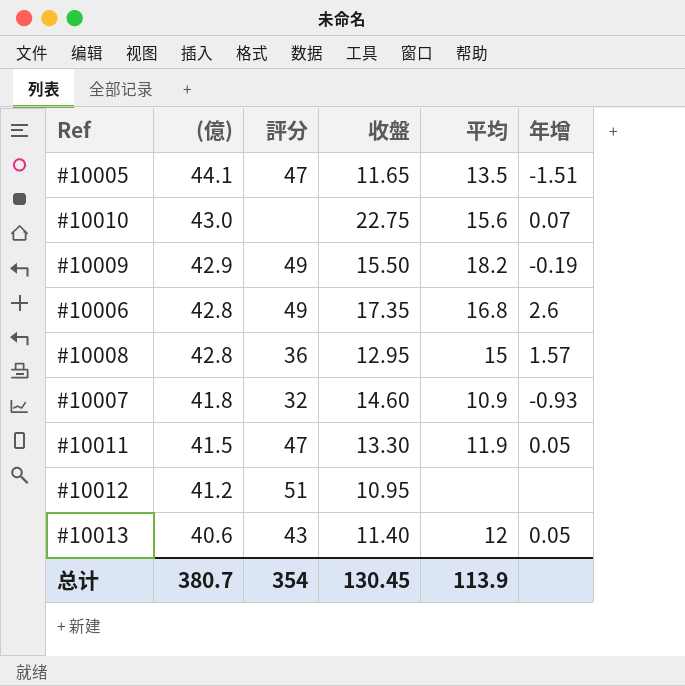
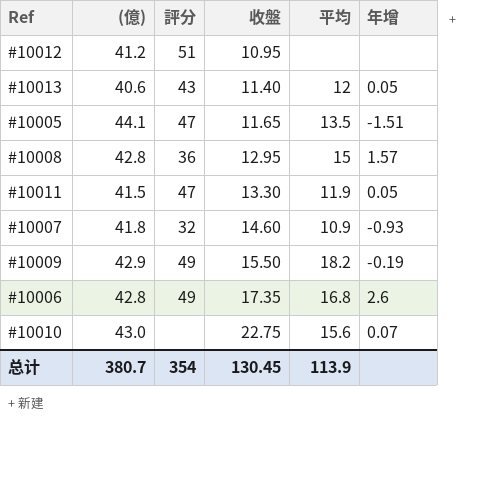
row order: (億) descending -> 收盤 ascending

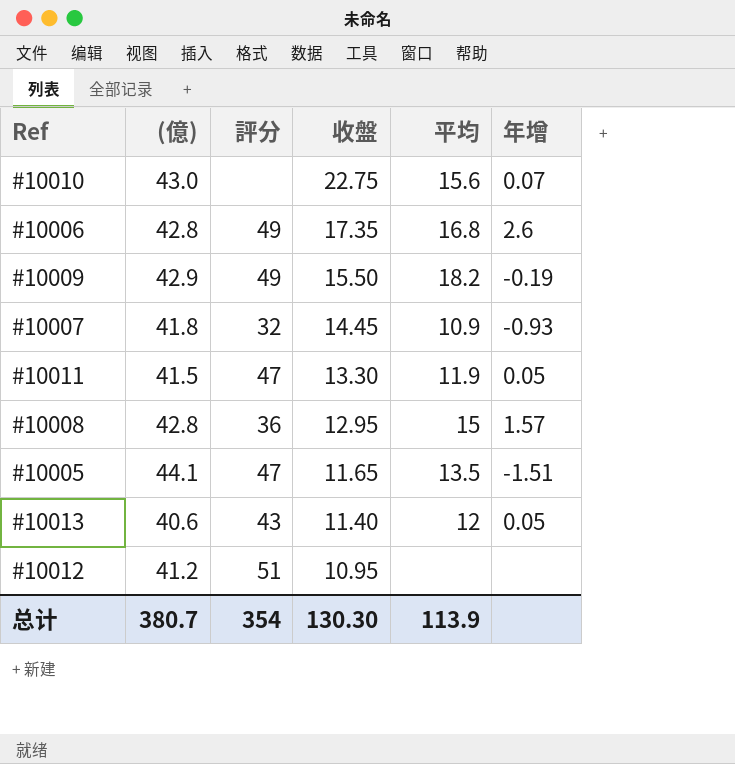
row order: 收盤 ascending -> 收盤 descending
#10007 | 收盤: 14.60 -> 14.45
总计 | 收盤: 130.45 -> 130.30

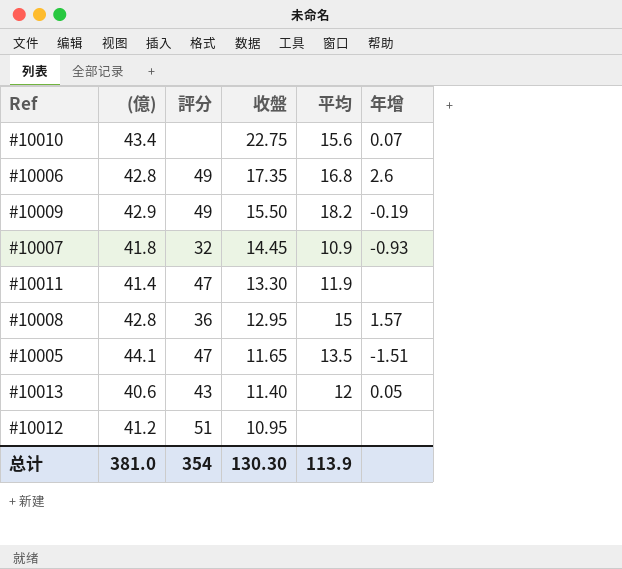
#10010 | (億): 43.0 -> 43.4
#10011 | (億): 41.5 -> 41.4
#10011 | 年增: 0.05 -> none
总计 | (億): 380.7 -> 381.0

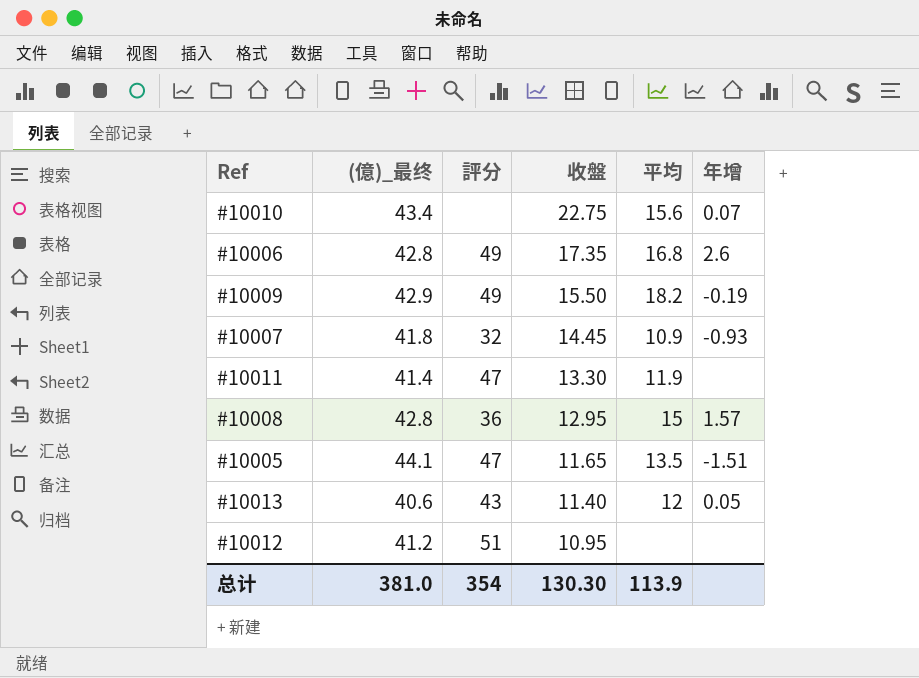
column name: (億) -> (億)_最终

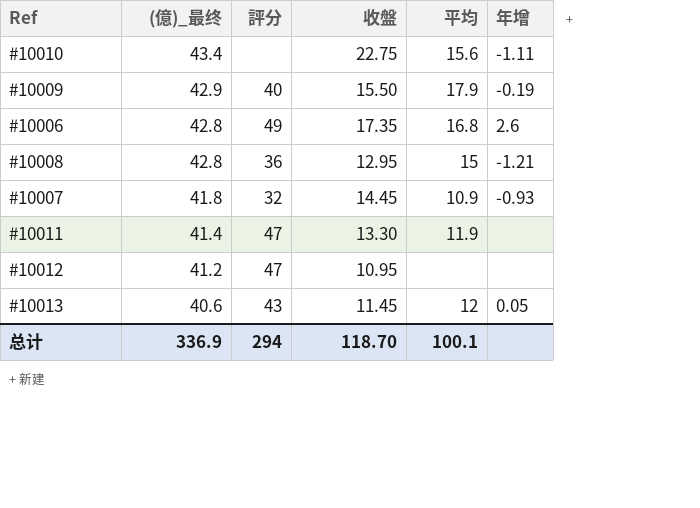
row order: 收盤 descending -> (億)_最终 descending
row #10005: 44.1 | 47 | 11.65 | 13.5 | -1.51 -> none
#10010 | 年增: 0.07 -> -1.11
#10009 | 評分: 49 -> 40
#10009 | 平均: 18.2 -> 17.9
#10008 | 年增: 1.57 -> -1.21
#10012 | 評分: 51 -> 47
#10013 | 收盤: 11.40 -> 11.45
总计 | (億)_最终: 381.0 -> 336.9
总计 | 評分: 354 -> 294
总计 | 收盤: 130.30 -> 118.70
总计 | 平均: 113.9 -> 100.1

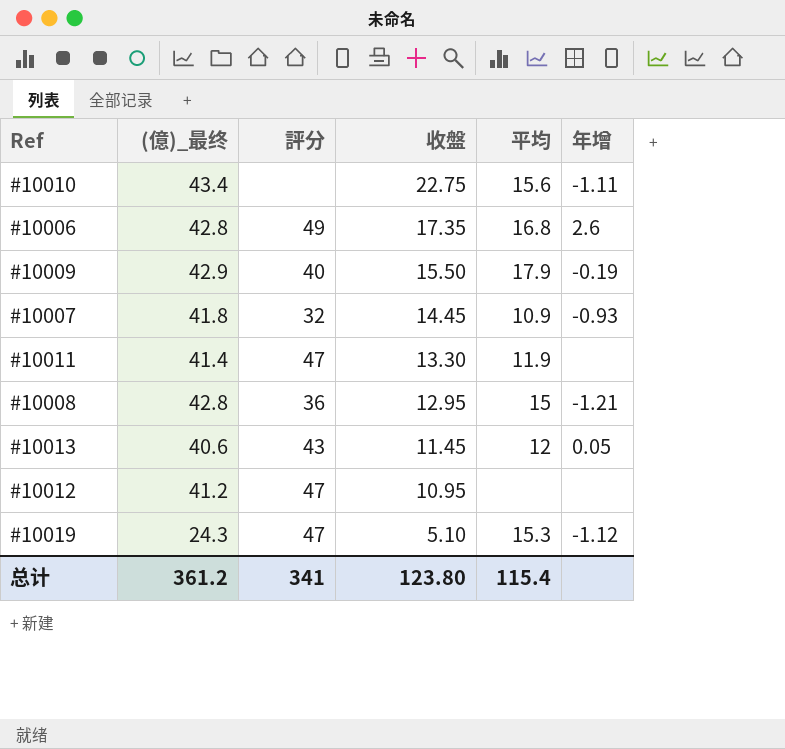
row order: (億)_最终 descending -> 收盤 descending
row #10019: none -> 24.3 | 47 | 5.10 | 15.3 | -1.12
总计 | (億)_最终: 336.9 -> 361.2
总计 | 評分: 294 -> 341
总计 | 收盤: 118.70 -> 123.80
总计 | 平均: 100.1 -> 115.4

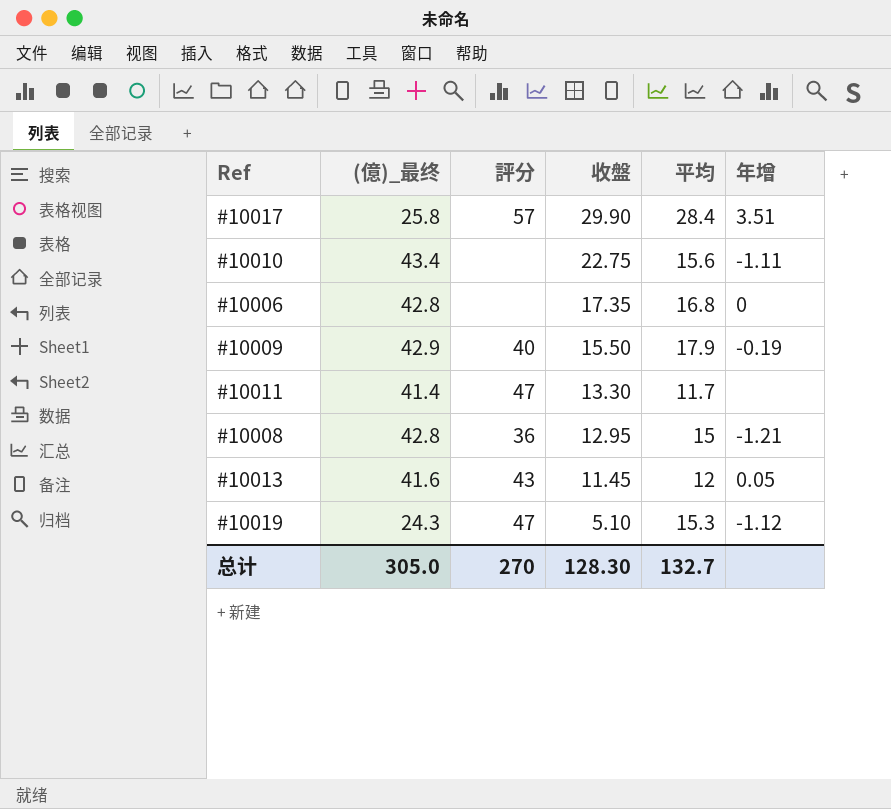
row #10007: 41.8 | 32 | 14.45 | 10.9 | -0.93 -> none
row #10012: 41.2 | 47 | 10.95 | none | none -> none
row #10017: none -> 25.8 | 57 | 29.90 | 28.4 | 3.51
#10006 | 評分: 49 -> none
#10006 | 年增: 2.6 -> 0
#10011 | 平均: 11.9 -> 11.7
#10013 | (億)_最终: 40.6 -> 41.6
总计 | (億)_最终: 361.2 -> 305.0
总计 | 評分: 341 -> 270
总计 | 收盤: 123.80 -> 128.30
总计 | 平均: 115.4 -> 132.7

